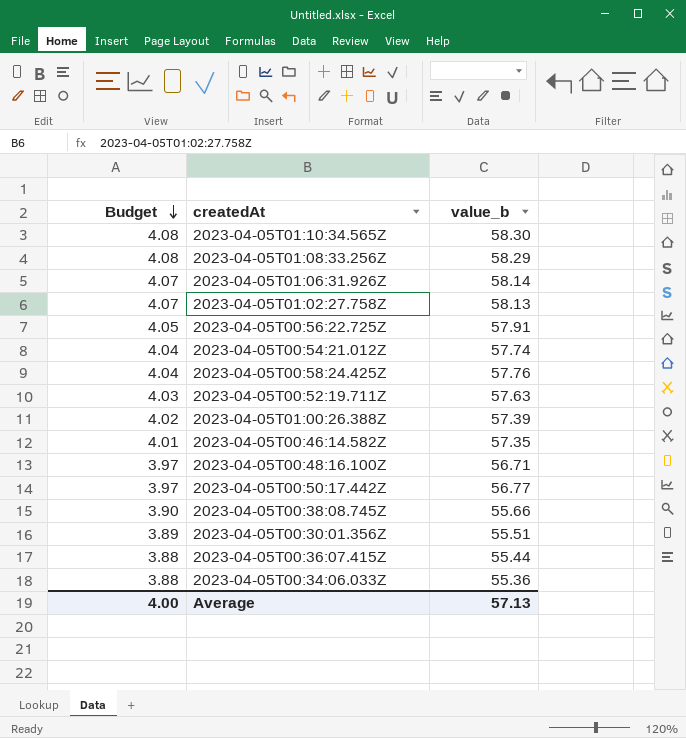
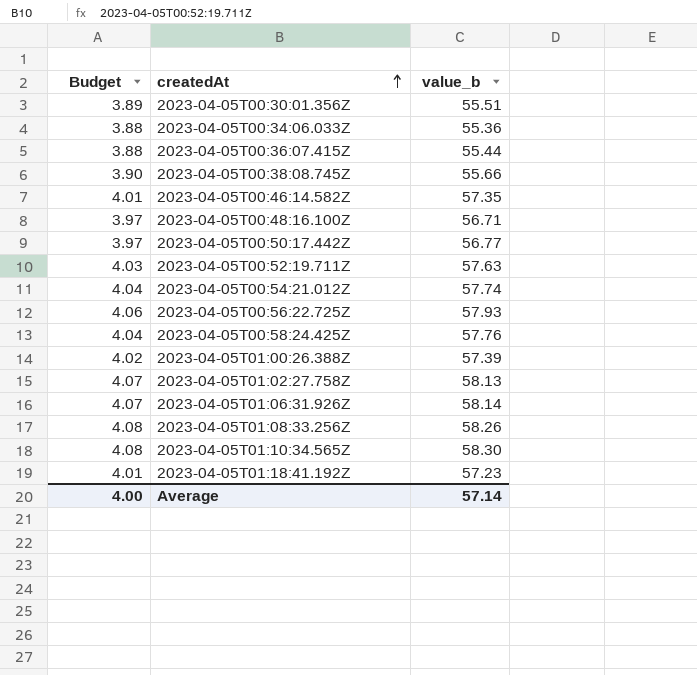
row order: Budget descending -> createdAt ascending
2023-04-05T00:56:22.725Z | Budget: 4.05 -> 4.06
2023-04-05T00:56:22.725Z | value_b: 57.91 -> 57.93
2023-04-05T01:08:33.256Z | value_b: 58.29 -> 58.26
row 2023-04-05T01:18:41.192Z: none -> 4.01 | 57.23
Average | value_b: 57.13 -> 57.14

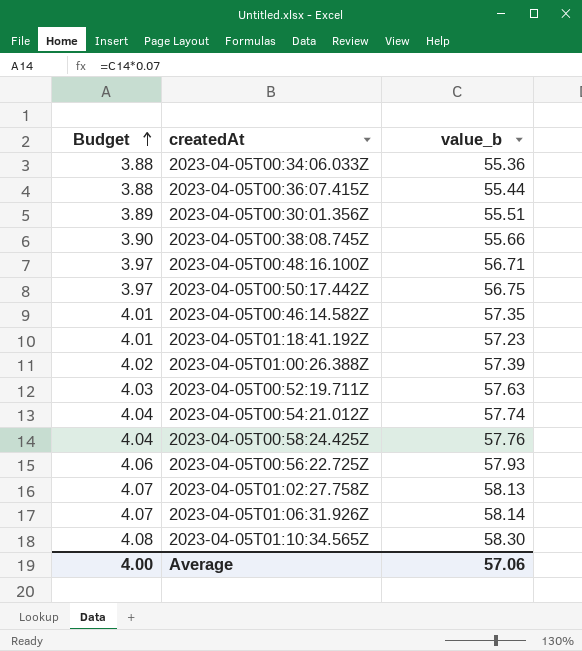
row order: createdAt ascending -> Budget ascending
row 2023-04-05T01:08:33.256Z: 4.08 | 58.26 -> none
2023-04-05T00:50:17.442Z | value_b: 56.77 -> 56.75
Average | value_b: 57.14 -> 57.06

